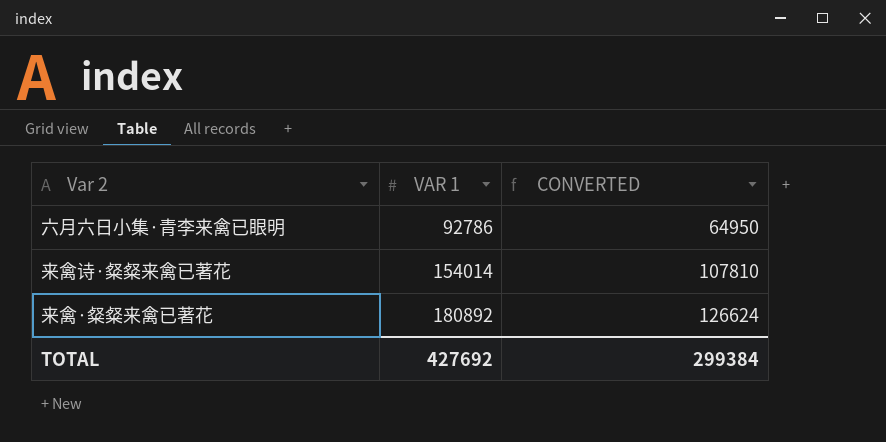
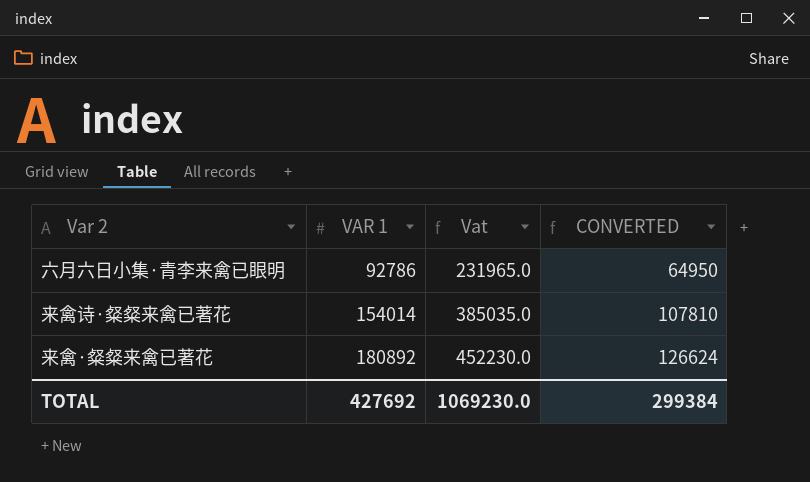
column Vat | formula: none -> [VAR 1] * 2.5

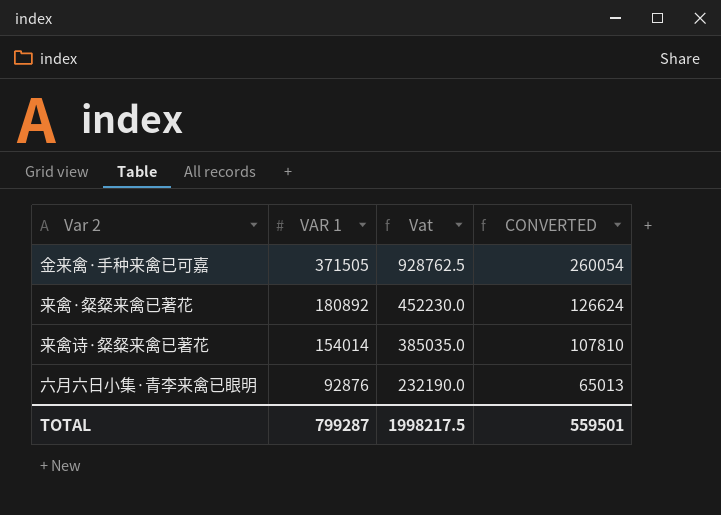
row order: VAR 1 ascending -> VAR 1 descending
row 金来禽·手种来禽已可嘉: none -> 371505 | 928762.5 | 260054
六月六日小集·青李来禽已眼明 | VAR 1: 92786 -> 92876
六月六日小集·青李来禽已眼明 | Vat: 231965.0 -> 232190.0
六月六日小集·青李来禽已眼明 | CONVERTED: 64950 -> 65013
TOTAL | VAR 1: 427692 -> 799287
TOTAL | Vat: 1069230.0 -> 1998217.5
TOTAL | CONVERTED: 299384 -> 559501

